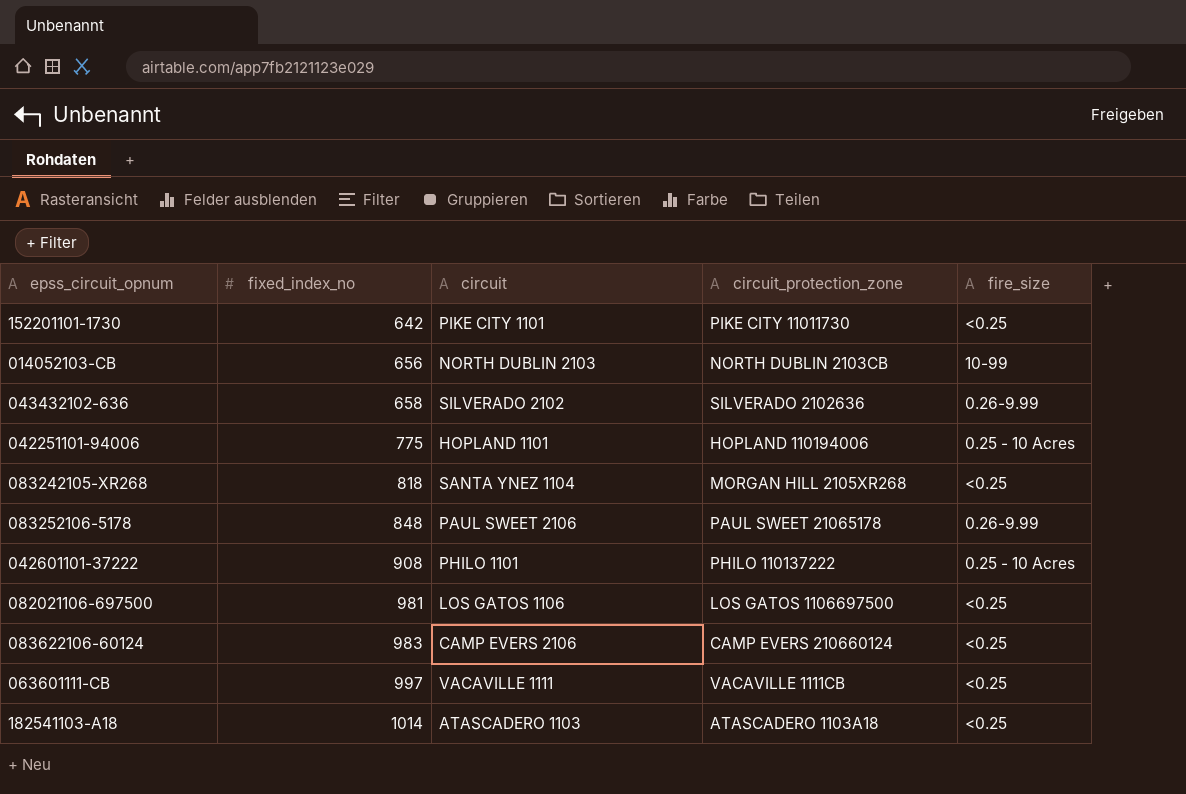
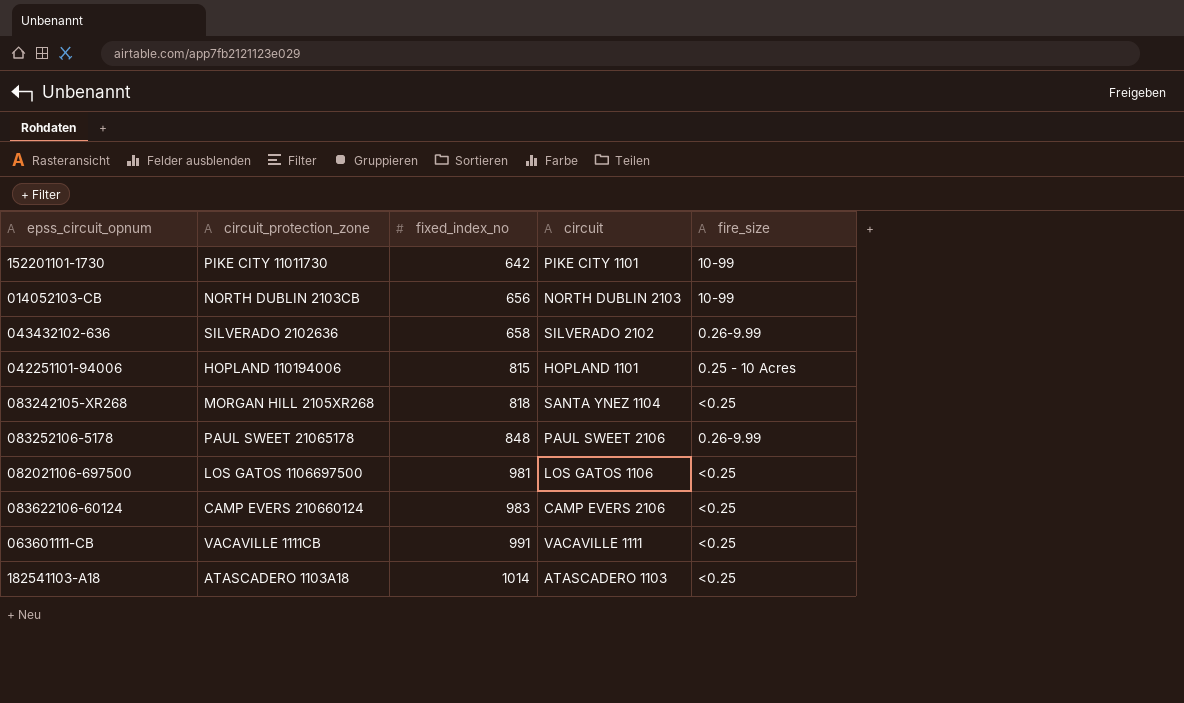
column circuit_protection_zone | position: 4 -> 2
row 042601101-37222: 908 | PHILO 1101 | PHILO 110137222 | 0.25 - 10 Acres -> none
152201101-1730 | fire_size: <0.25 -> 10-99
042251101-94006 | fixed_index_no: 775 -> 815
063601111-CB | fixed_index_no: 997 -> 991

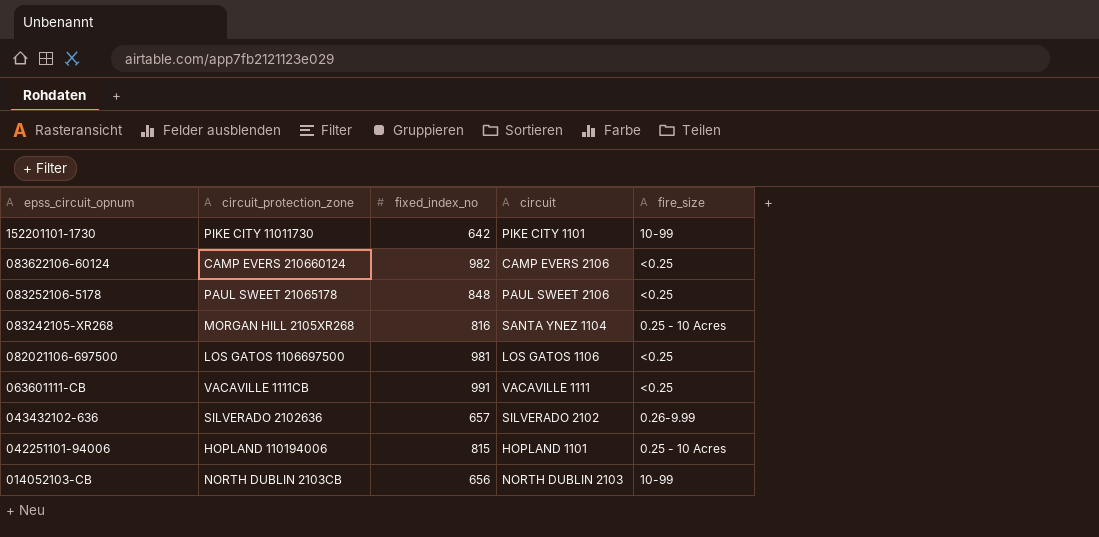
row order: fixed_index_no ascending -> epss_circuit_opnum descending
row 182541103-A18: ATASCADERO 1103A18 | 1014 | ATASCADERO 1103 | <0.25 -> none
083622106-60124 | fixed_index_no: 983 -> 982
083252106-5178 | fire_size: 0.26-9.99 -> <0.25
083242105-XR268 | fixed_index_no: 818 -> 816
083242105-XR268 | fire_size: <0.25 -> 0.25 - 10 Acres
043432102-636 | fixed_index_no: 658 -> 657

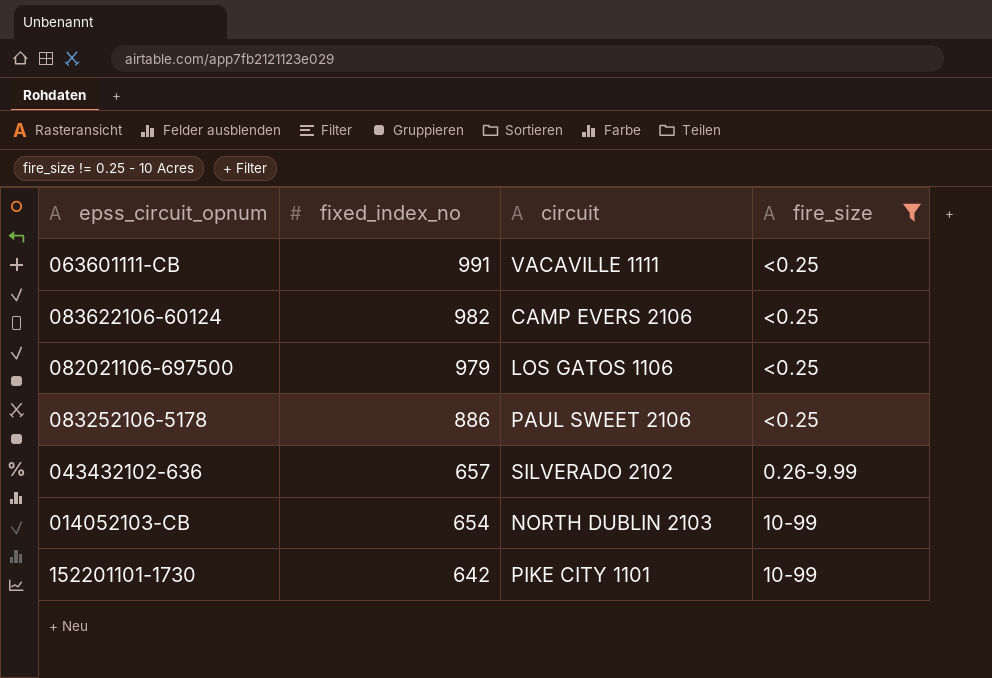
filter: none -> fire_size != 0.25 - 10 Acres
row order: epss_circuit_opnum descending -> fixed_index_no descending
column circuit_protection_zone | position: 2 -> none
082021106-697500 | fixed_index_no: 981 -> 979
083252106-5178 | fixed_index_no: 848 -> 886
014052103-CB | fixed_index_no: 656 -> 654

